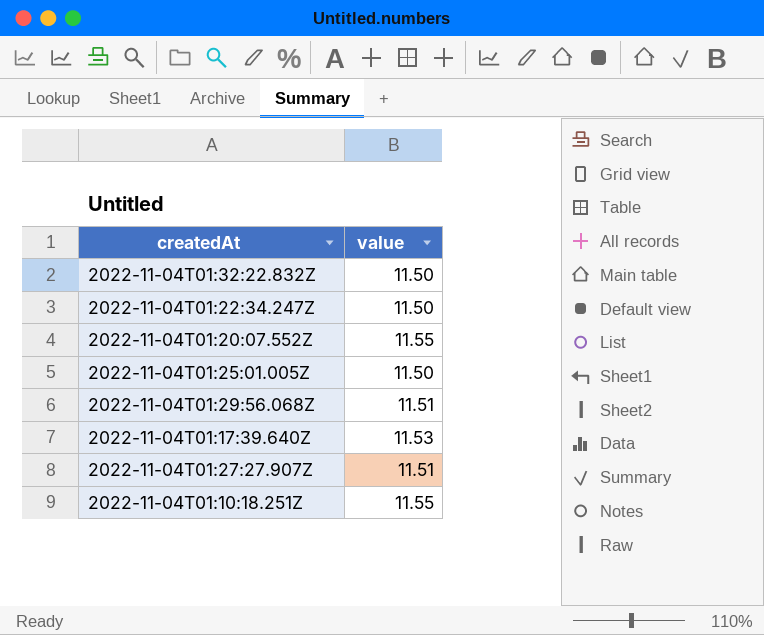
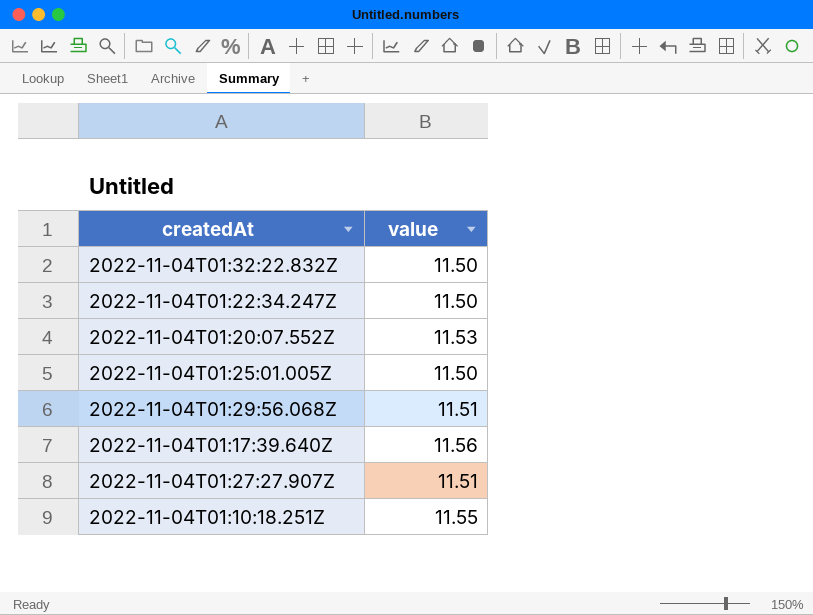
2022-11-04T01:20:07.552Z | value: 11.55 -> 11.53
2022-11-04T01:17:39.640Z | value: 11.53 -> 11.56

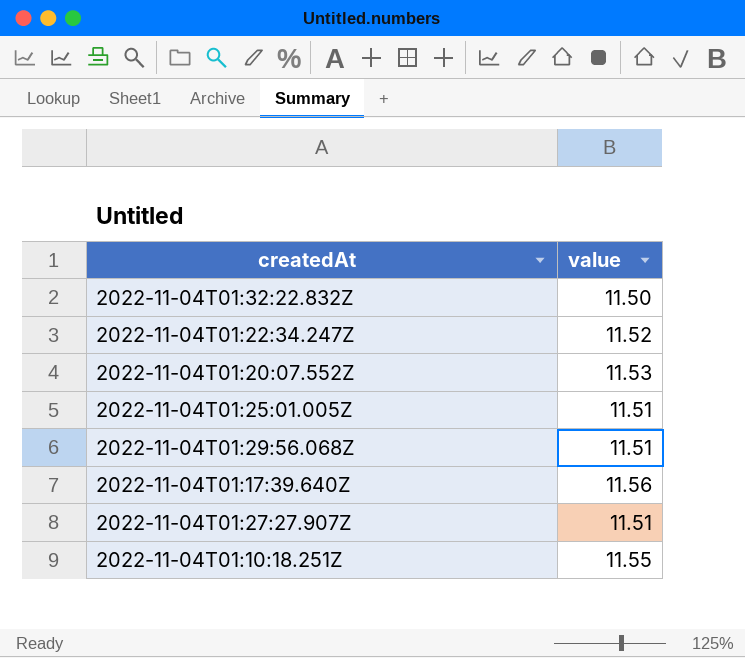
2022-11-04T01:22:34.247Z | value: 11.50 -> 11.52
2022-11-04T01:25:01.005Z | value: 11.50 -> 11.51

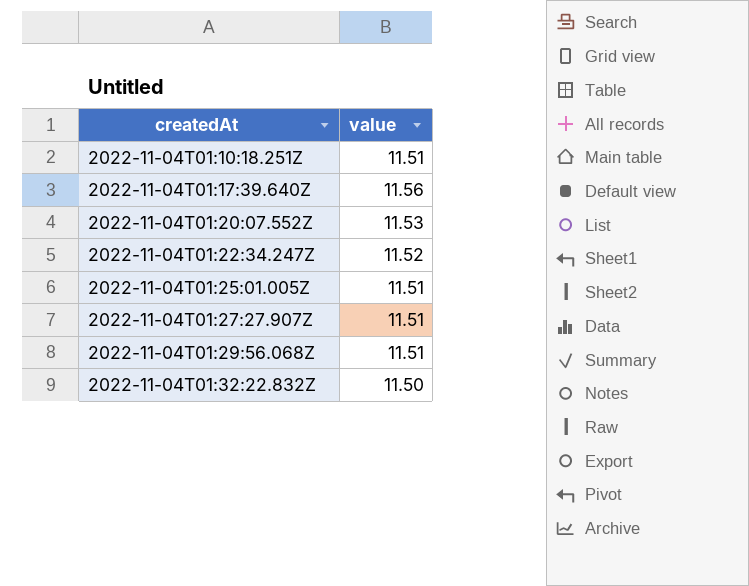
row order: none -> createdAt ascending
2022-11-04T01:10:18.251Z | value: 11.55 -> 11.51

